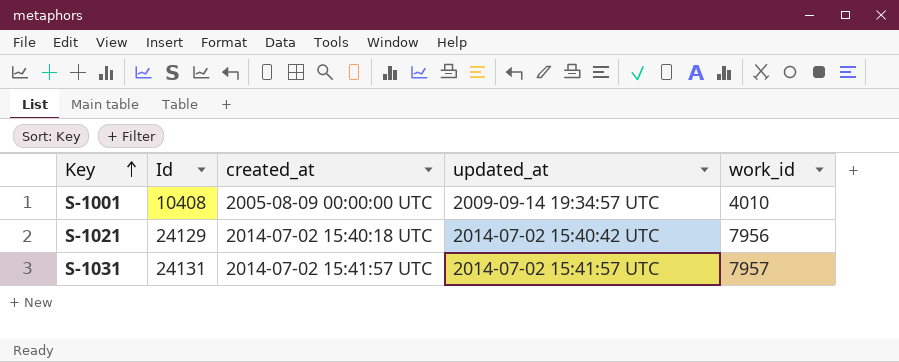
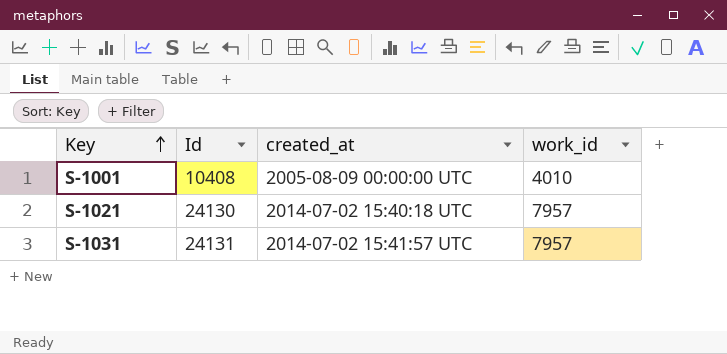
column updated_at | position: 4 -> none
S-1021 | Id: 24129 -> 24130
S-1021 | work_id: 7956 -> 7957

